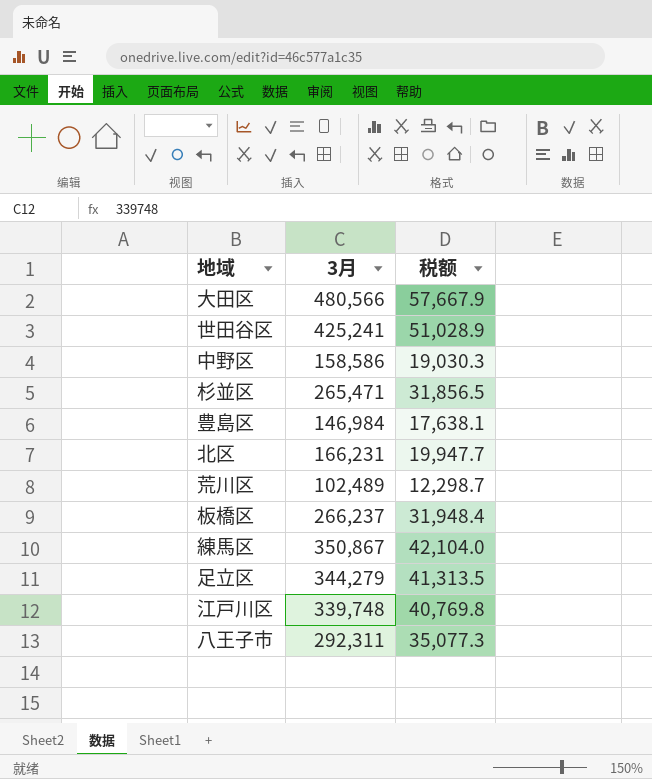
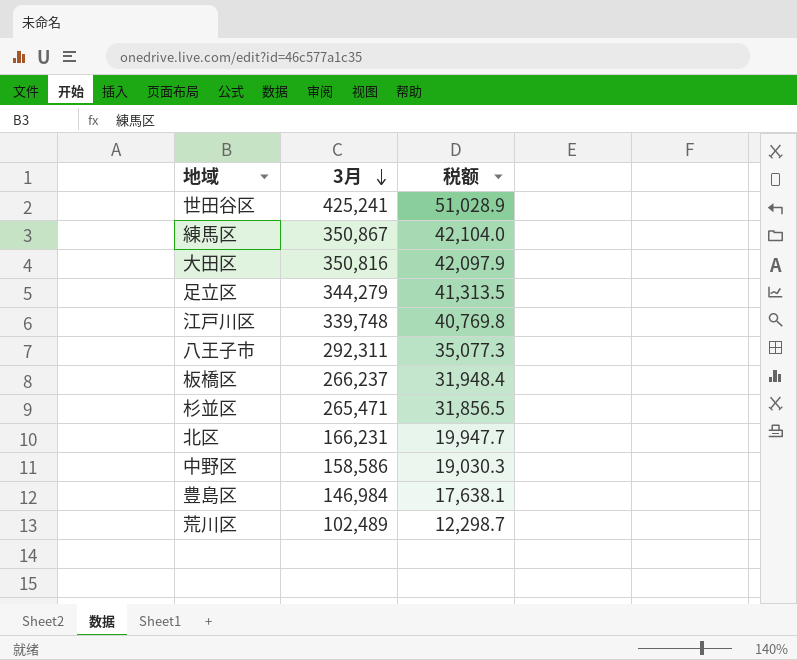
row order: none -> 3月 descending
大田区 | 3月: 480,566 -> 350,816
大田区 | 税额: 57,667.9 -> 42,097.9

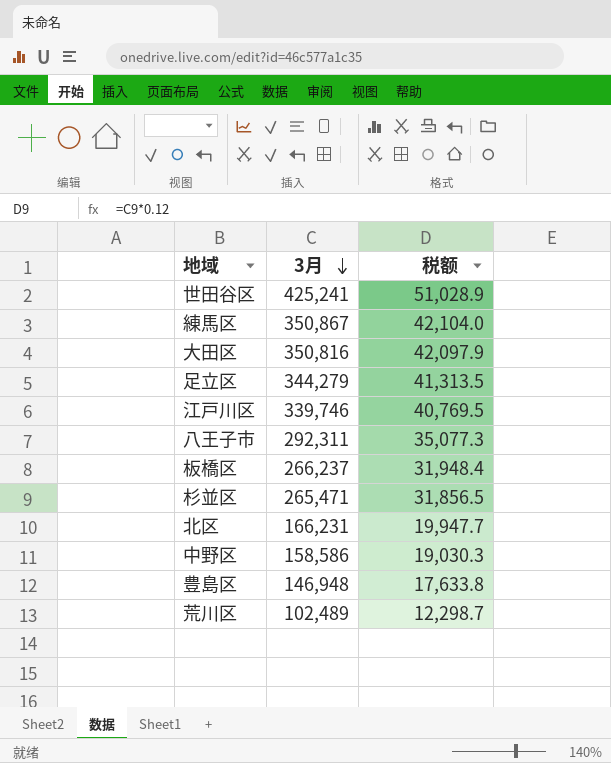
江戸川区 | 3月: 339,748 -> 339,746
江戸川区 | 税额: 40,769.8 -> 40,769.5
豊島区 | 3月: 146,984 -> 146,948
豊島区 | 税额: 17,638.1 -> 17,633.8

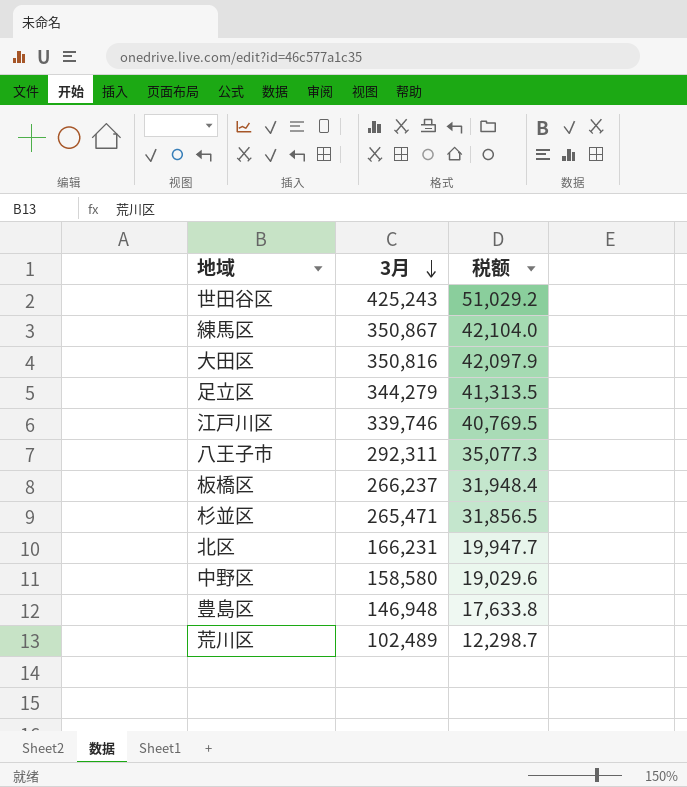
世田谷区 | 3月: 425,241 -> 425,243
世田谷区 | 税额: 51,028.9 -> 51,029.2
中野区 | 3月: 158,586 -> 158,580
中野区 | 税额: 19,030.3 -> 19,029.6

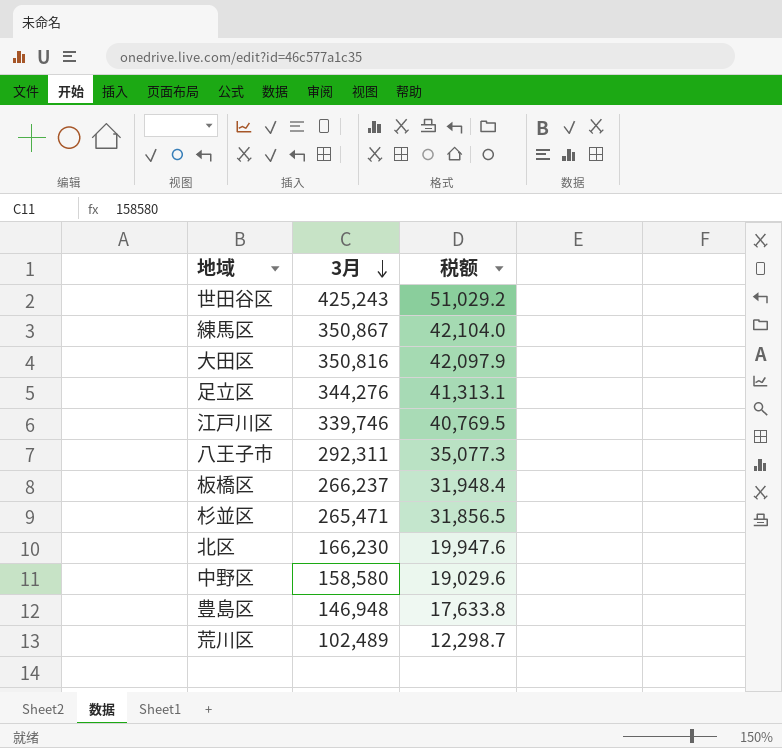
足立区 | 3月: 344,279 -> 344,276
足立区 | 税额: 41,313.5 -> 41,313.1
北区 | 3月: 166,231 -> 166,230
北区 | 税额: 19,947.7 -> 19,947.6

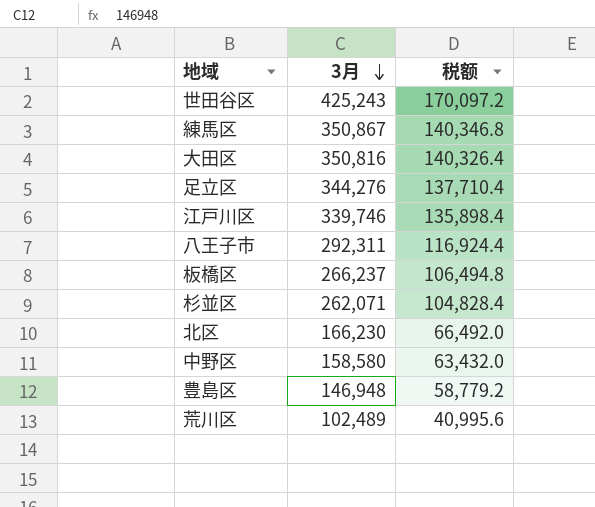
column 税额 | formula: [3月] * 0.12 -> [3月] * 0.4
杉並区 | 3月: 265,471 -> 262,071

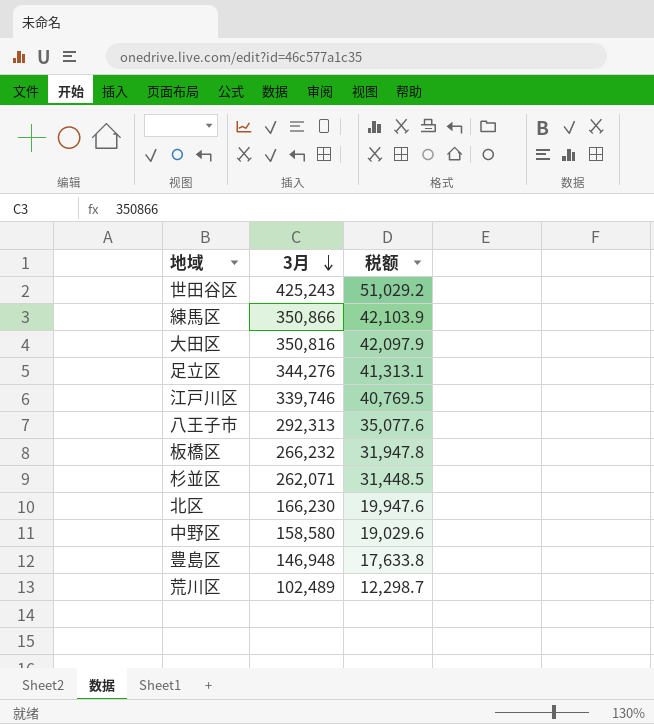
column 税额 | formula: [3月] * 0.4 -> [3月] * 0.12
練馬区 | 3月: 350,867 -> 350,866
八王子市 | 3月: 292,311 -> 292,313
板橋区 | 3月: 266,237 -> 266,232

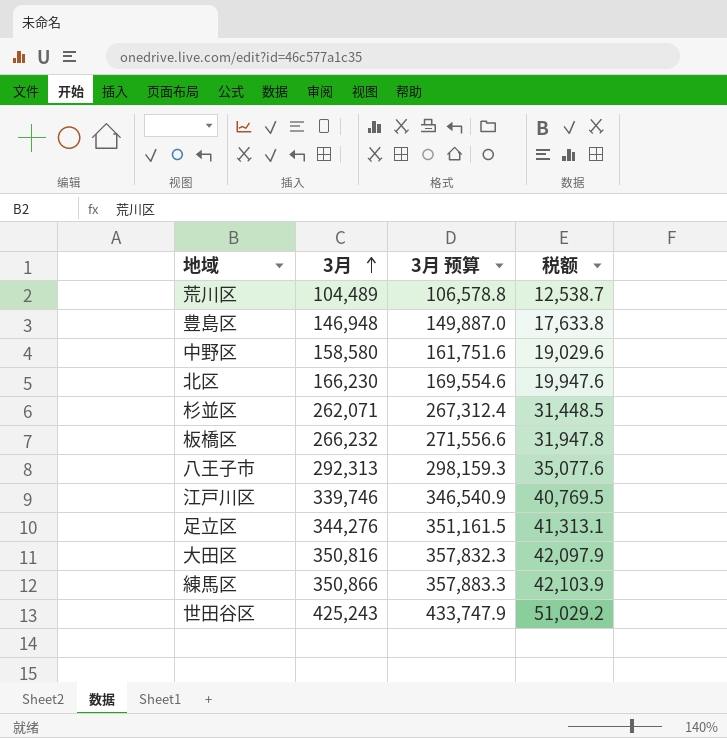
row order: 3月 descending -> 3月 ascending
column 3月 预算 | formula: none -> [3月] * 1.02
荒川区 | 3月: 102,489 -> 104,489
荒川区 | 税额: 12,298.7 -> 12,538.7

